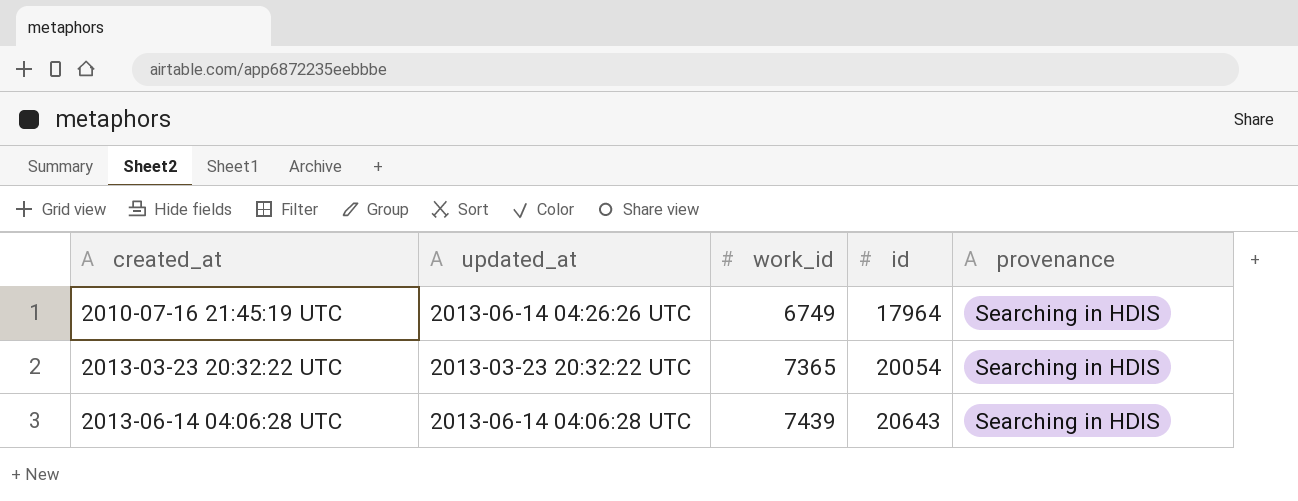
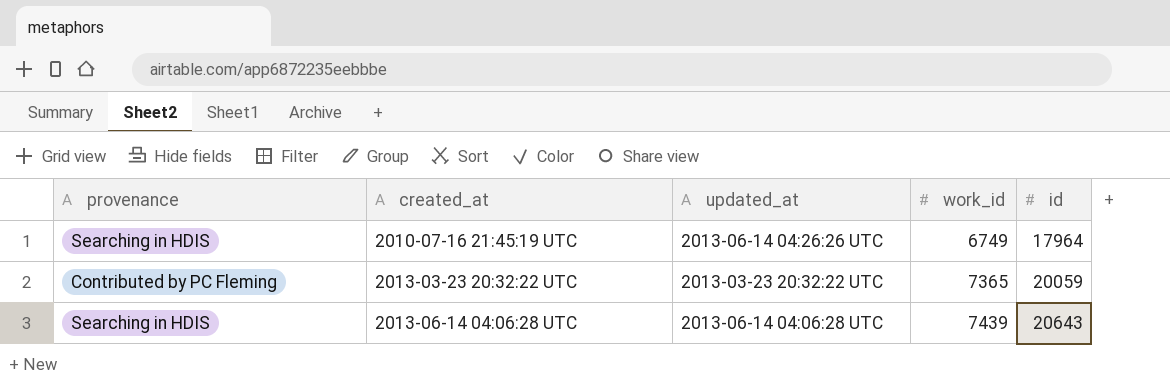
column provenance | position: 5 -> 1
2013-03-23 20:32:22 UTC | provenance: Searching in HDIS -> Contributed by PC Fleming
2013-03-23 20:32:22 UTC | id: 20054 -> 20059

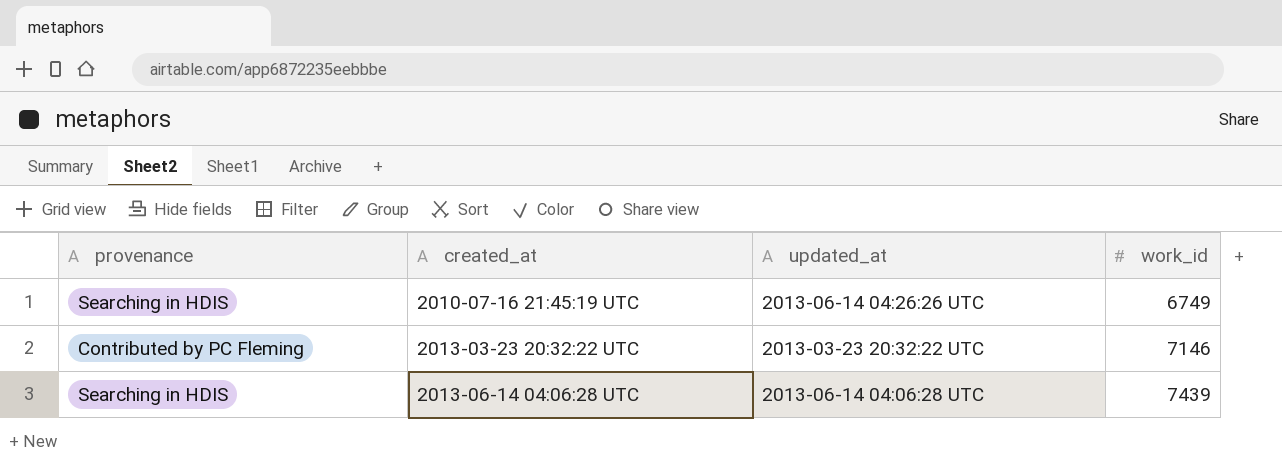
column id | position: 5 -> none
2013-03-23 20:32:22 UTC | work_id: 7365 -> 7146

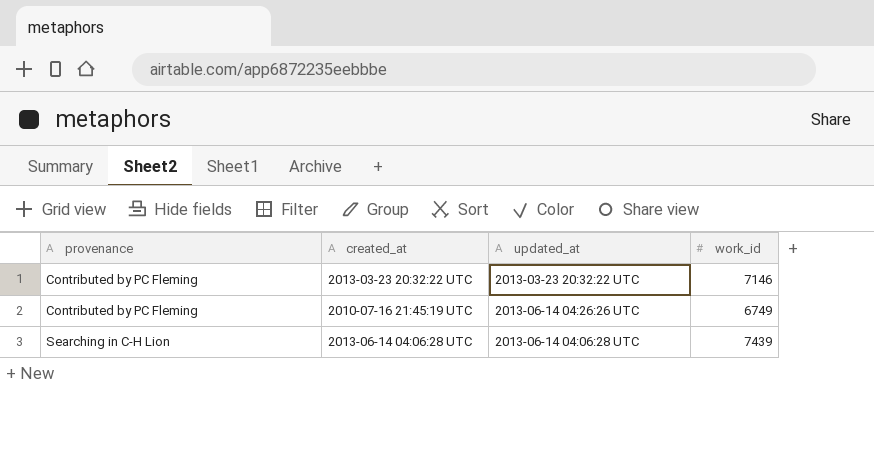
row order: created_at ascending -> provenance ascending
2010-07-16 21:45:19 UTC | provenance: Searching in HDIS -> Contributed by PC Fleming
2013-06-14 04:06:28 UTC | provenance: Searching in HDIS -> Searching in C-H Lion

